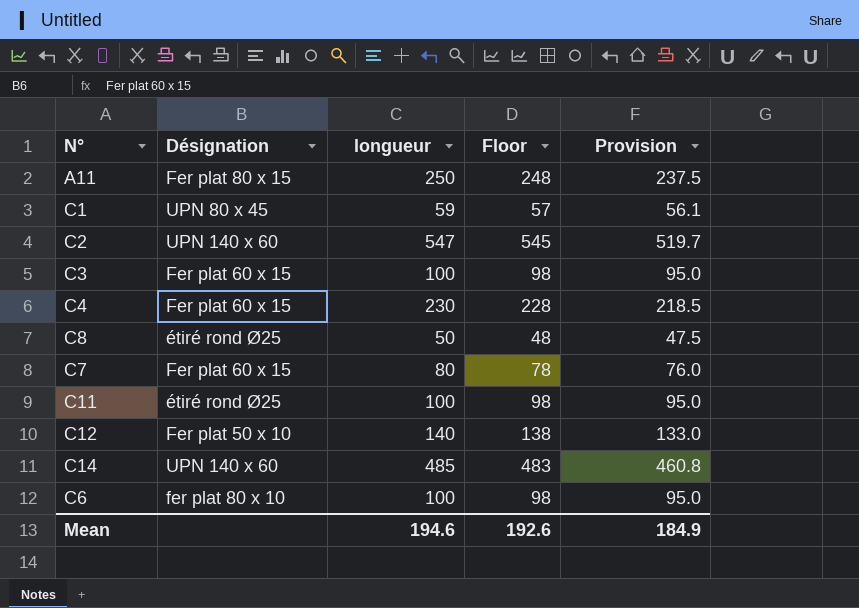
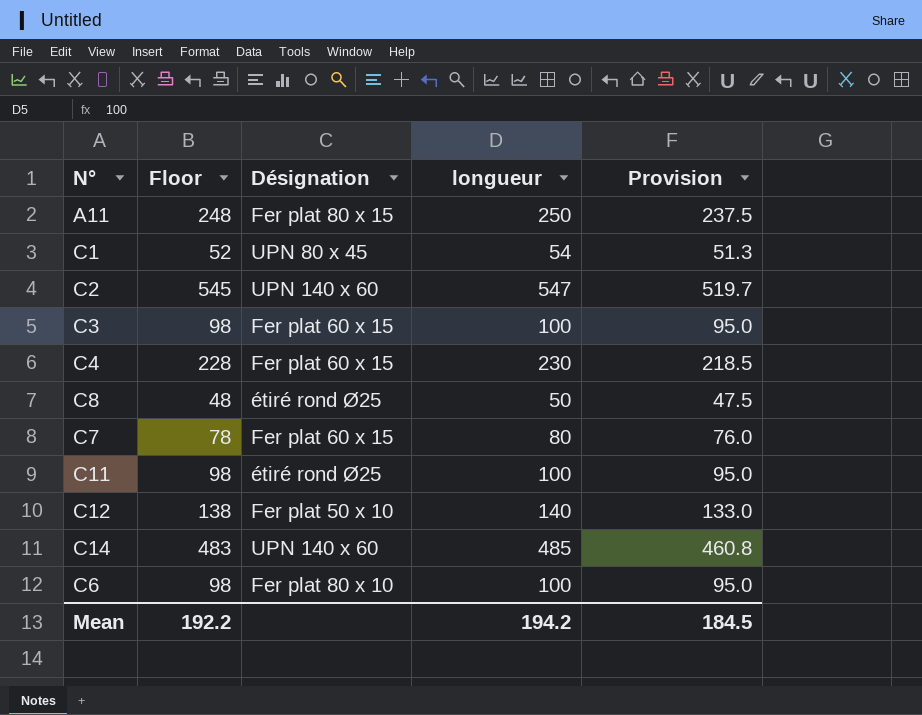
column Floor | position: 4 -> 2
C1 | Floor: 57 -> 52
C1 | longueur: 59 -> 54
C1 | Provision: 56.1 -> 51.3
C6 | Désignation: fer plat 80 x 10 -> Fer plat 80 x 10
Mean | Floor: 192.6 -> 192.2
Mean | longueur: 194.6 -> 194.2
Mean | Provision: 184.9 -> 184.5

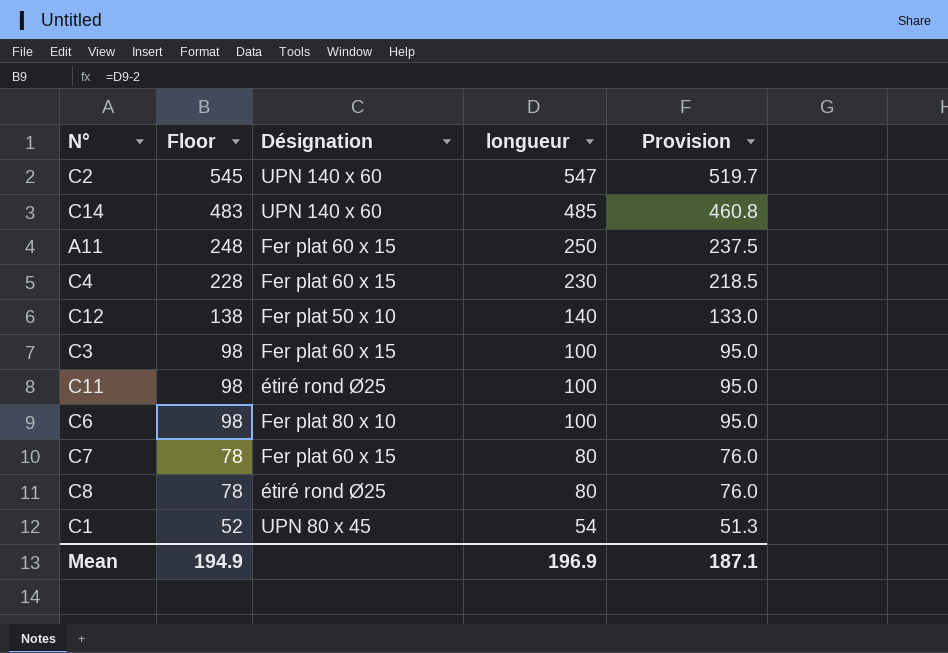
row order: none -> Floor descending
A11 | Désignation: Fer plat 80 x 15 -> Fer plat 60 x 15
C8 | Floor: 48 -> 78
C8 | longueur: 50 -> 80
C8 | Provision: 47.5 -> 76.0
Mean | Floor: 192.2 -> 194.9
Mean | longueur: 194.2 -> 196.9
Mean | Provision: 184.5 -> 187.1

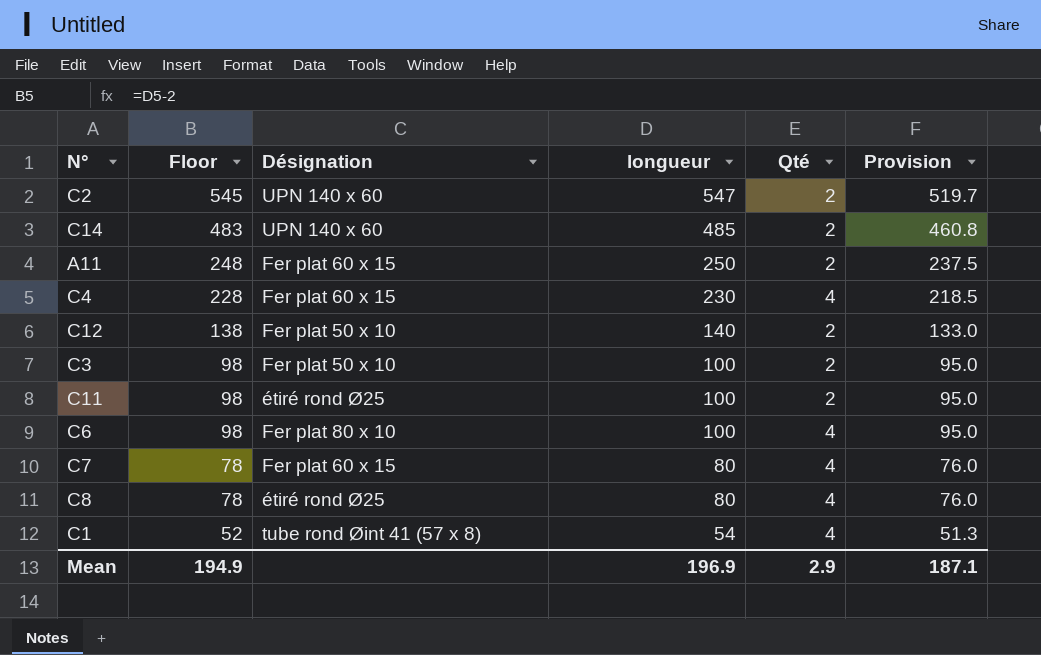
column Qté | position: none -> 5
C3 | Désignation: Fer plat 60 x 15 -> Fer plat 50 x 10
C1 | Désignation: UPN 80 x 45 -> tube rond Øint 41 (57 x 8)

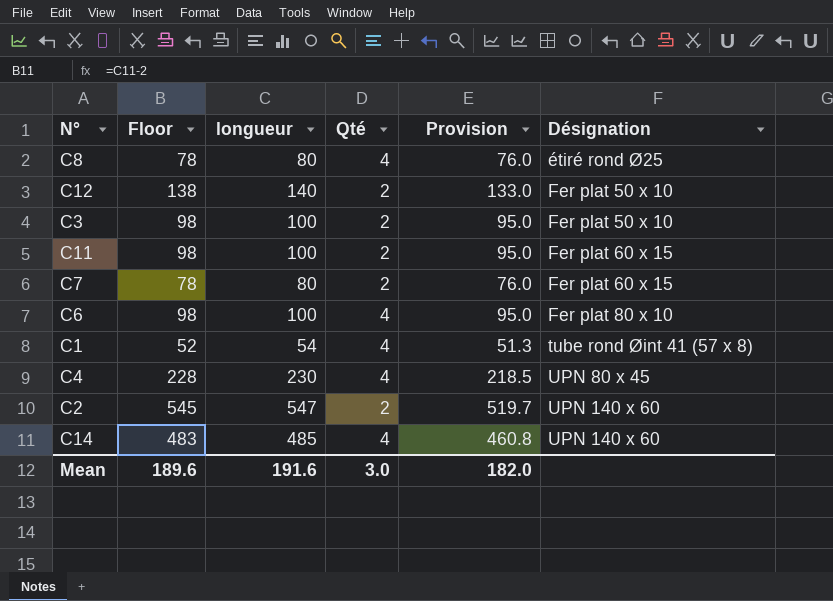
row order: Floor descending -> Désignation ascending
column Désignation | position: 3 -> 6
row A11: 248 | Fer plat 60 x 15 | 250 | 2 | 237.5 -> none
C11 | Désignation: étiré rond Ø25 -> Fer plat 60 x 15
C7 | Qté: 4 -> 2
C4 | Désignation: Fer plat 60 x 15 -> UPN 80 x 45
C14 | Qté: 2 -> 4
Mean | Floor: 194.9 -> 189.6
Mean | longueur: 196.9 -> 191.6
Mean | Qté: 2.9 -> 3.0
Mean | Provision: 187.1 -> 182.0

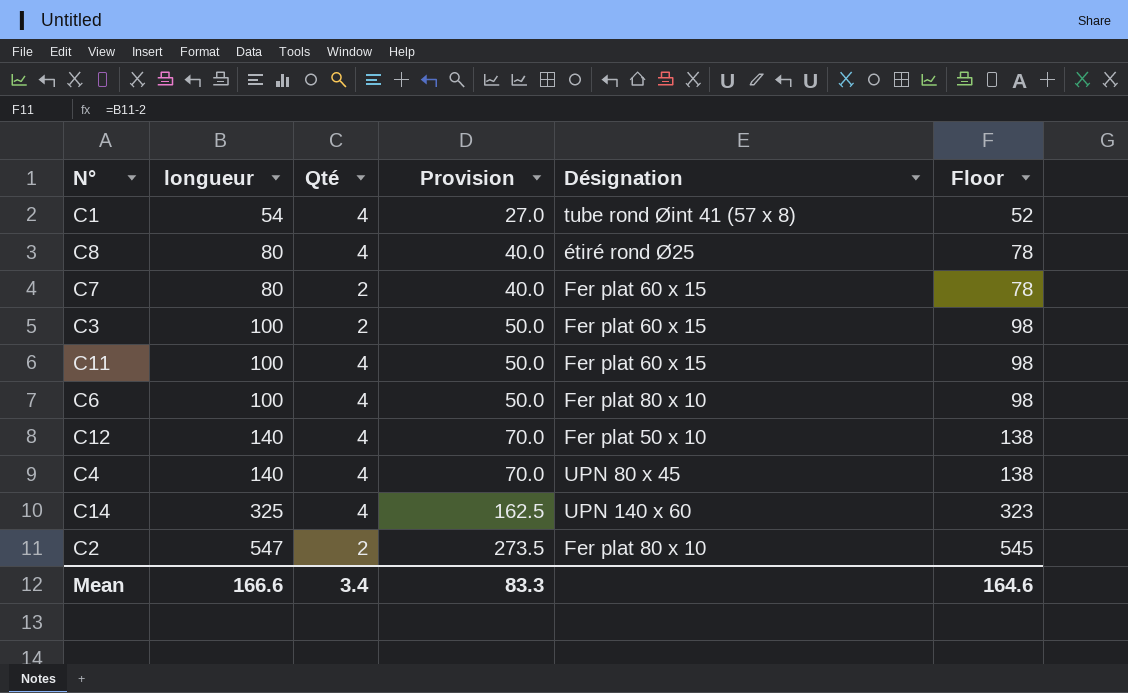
row order: Désignation ascending -> longueur ascending
column Provision | formula: [longueur] * 0.95 -> [longueur] * 0.5
column Floor | position: 2 -> 6
C3 | Désignation: Fer plat 50 x 10 -> Fer plat 60 x 15
C11 | Qté: 2 -> 4
C12 | Qté: 2 -> 4
C4 | longueur: 230 -> 140
C4 | Floor: 228 -> 138
C14 | longueur: 485 -> 325
C14 | Floor: 483 -> 323
C2 | Désignation: UPN 140 x 60 -> Fer plat 80 x 10
Mean | longueur: 191.6 -> 166.6
Mean | Qté: 3.0 -> 3.4
Mean | Provision: 182.0 -> 83.3
Mean | Floor: 189.6 -> 164.6

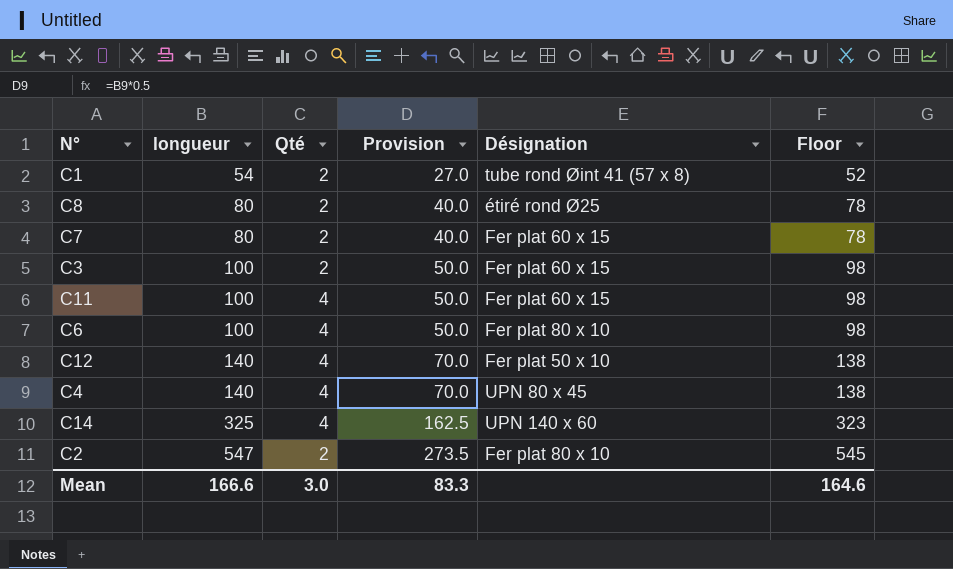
C1 | Qté: 4 -> 2
C8 | Qté: 4 -> 2
Mean | Qté: 3.4 -> 3.0

